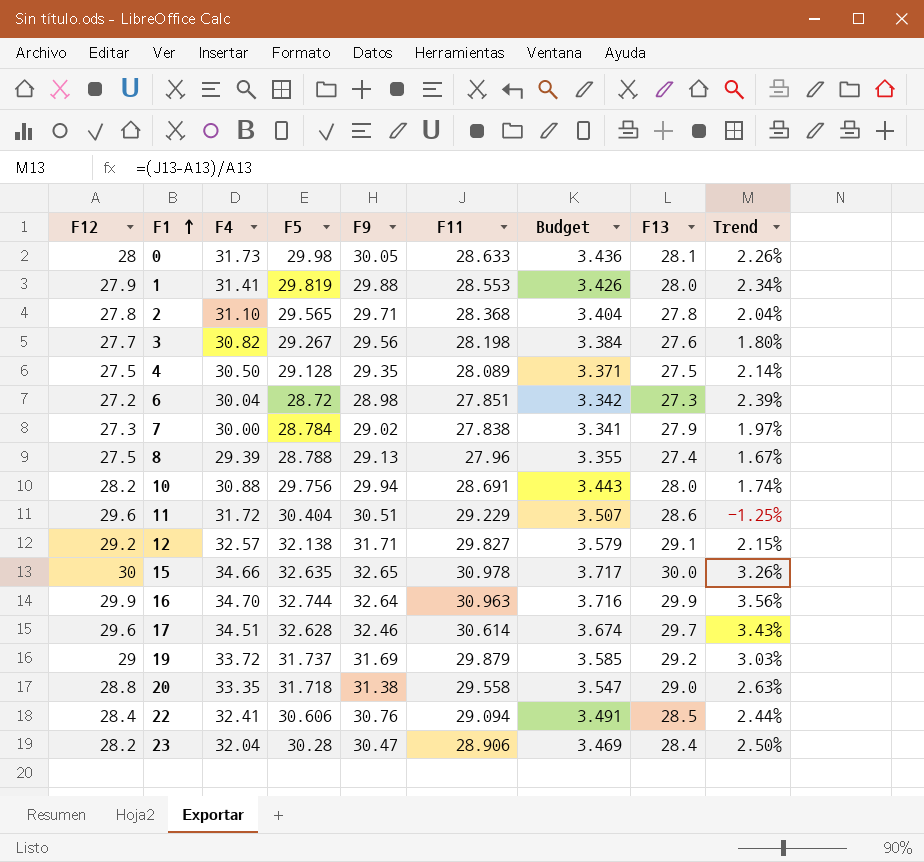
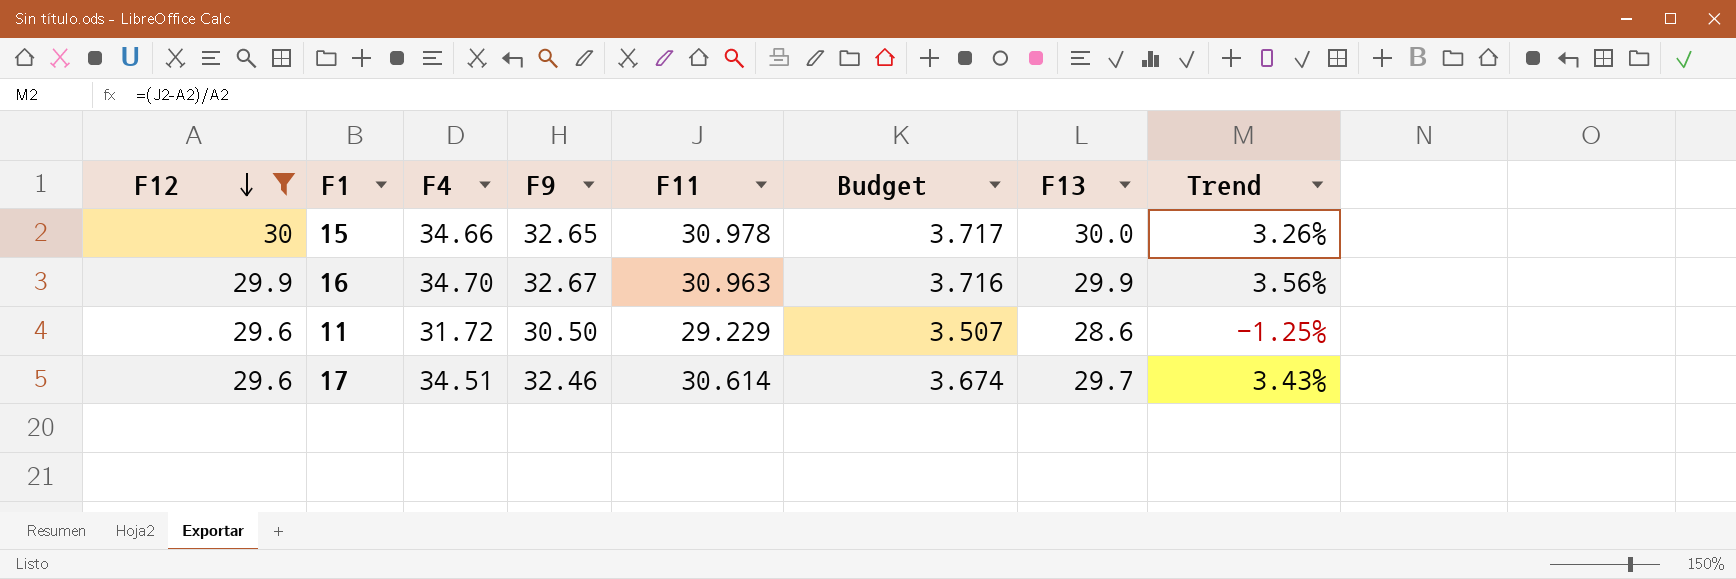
filter: none -> F12 >= 29.6
row order: F1 ascending -> F12 descending
column F5 | position: 4 -> none
16 | F9: 32.64 -> 32.67
11 | F9: 30.51 -> 30.50

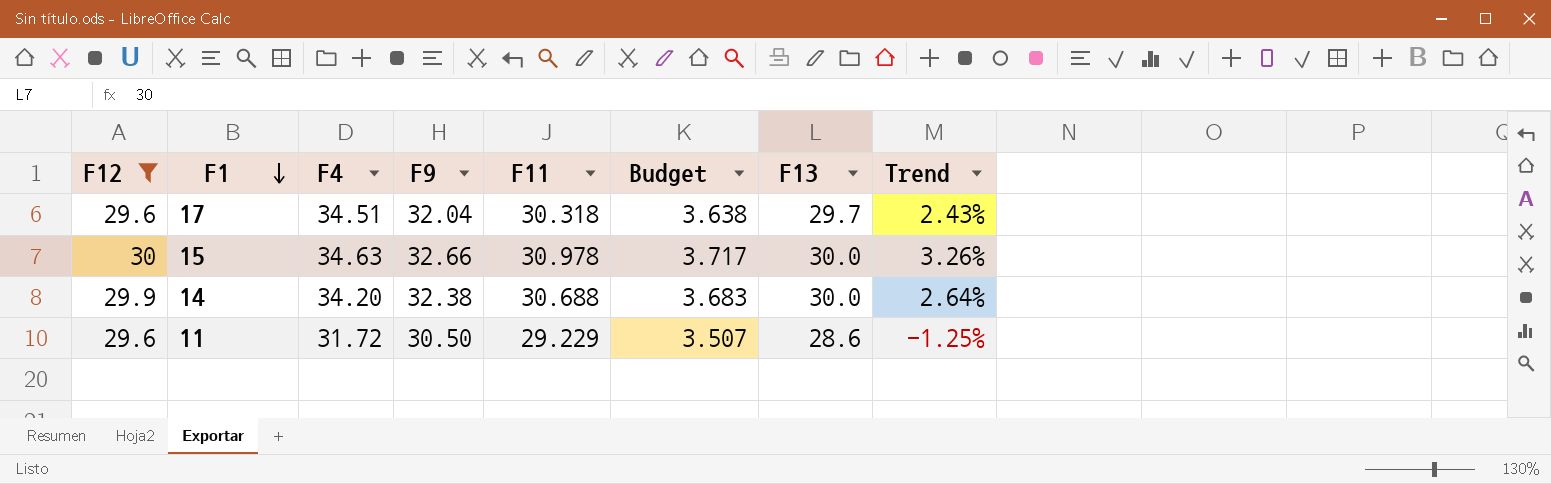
row order: F12 descending -> F1 descending
row 16: 29.9 | 34.70 | 32.67 | 30.963 | 3.716 | 29.9 | 3.56% -> none
17 | F9: 32.46 -> 32.04
17 | F11: 30.614 -> 30.318
17 | Budget: 3.674 -> 3.638
17 | Trend: 3.43% -> 2.43%
15 | F4: 34.66 -> 34.63
15 | F9: 32.65 -> 32.66
row 14: none -> 29.9 | 34.20 | 32.38 | 30.688 | 3.683 | 30.0 | 2.64%

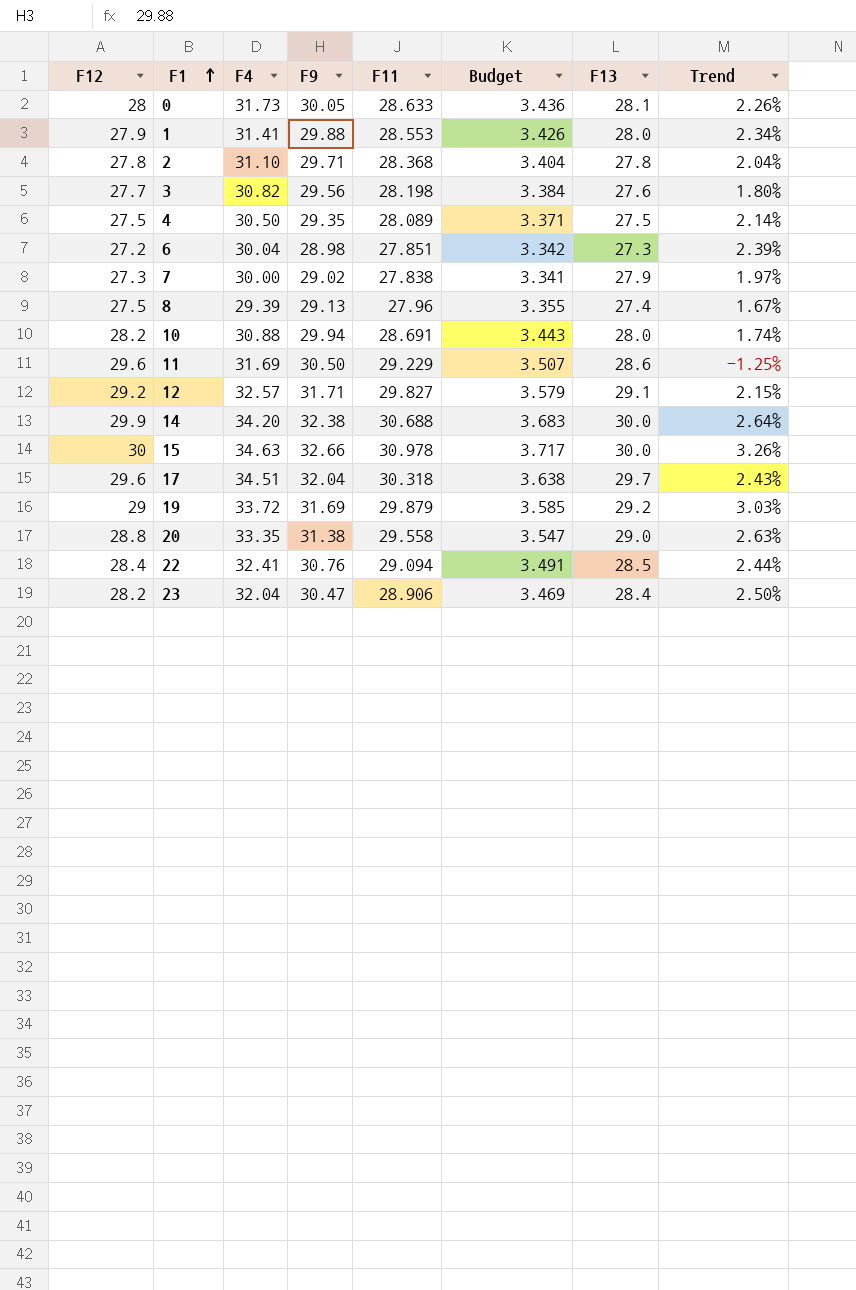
filter: F12 >= 29.6 -> none
row order: F1 descending -> F1 ascending
11 | F4: 31.72 -> 31.69

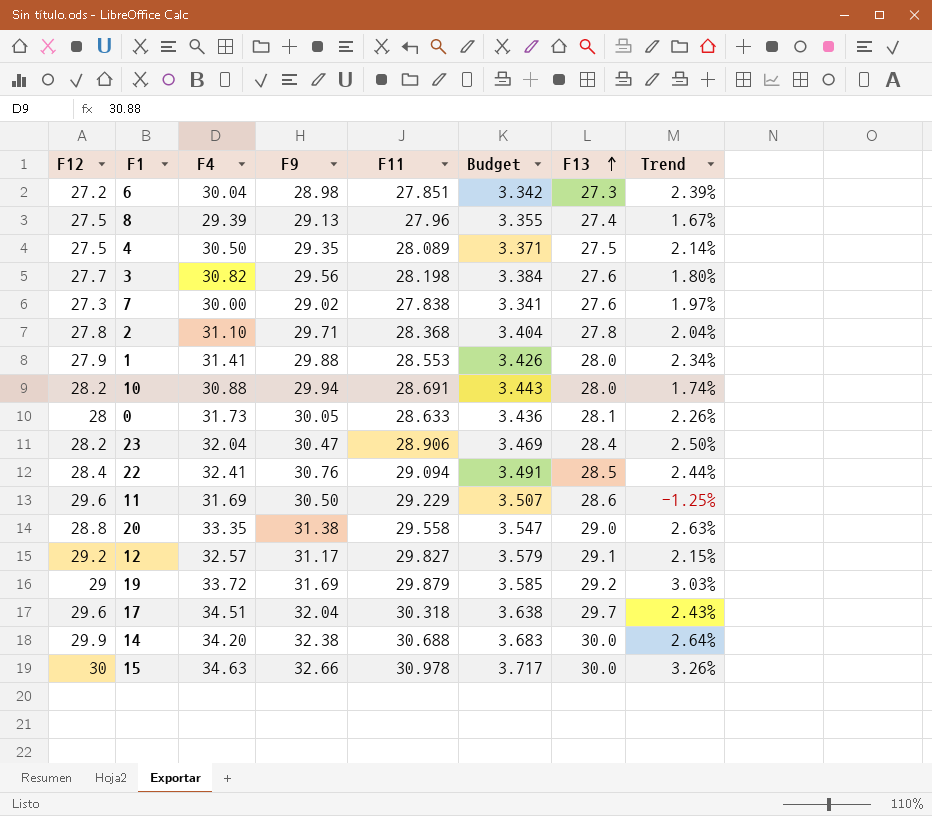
row order: F1 ascending -> F13 ascending
7 | F13: 27.9 -> 27.6
12 | F9: 31.71 -> 31.17

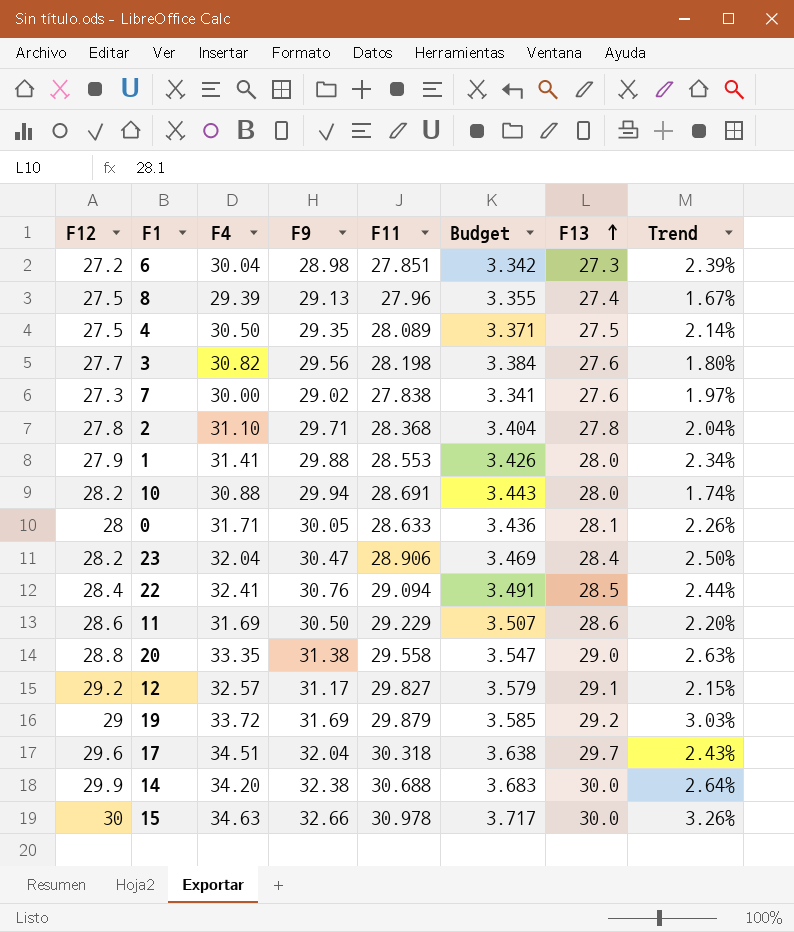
0 | F4: 31.73 -> 31.71
11 | F12: 29.6 -> 28.6
11 | Trend: -1.25% -> 2.20%

